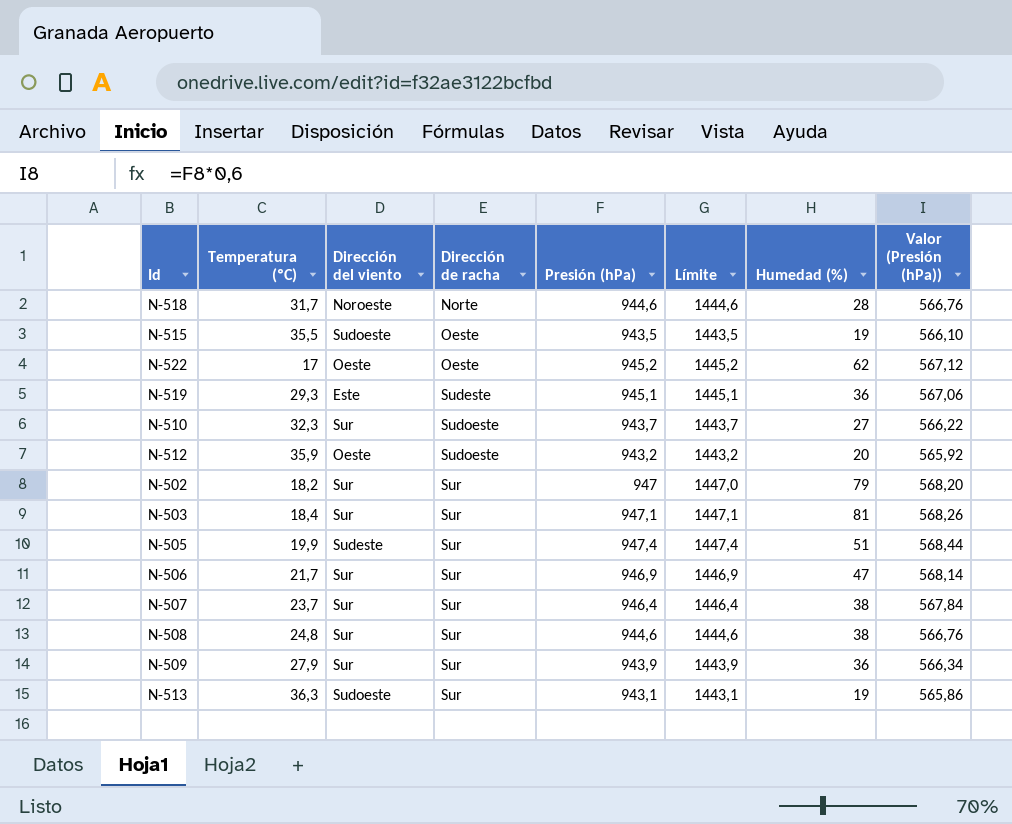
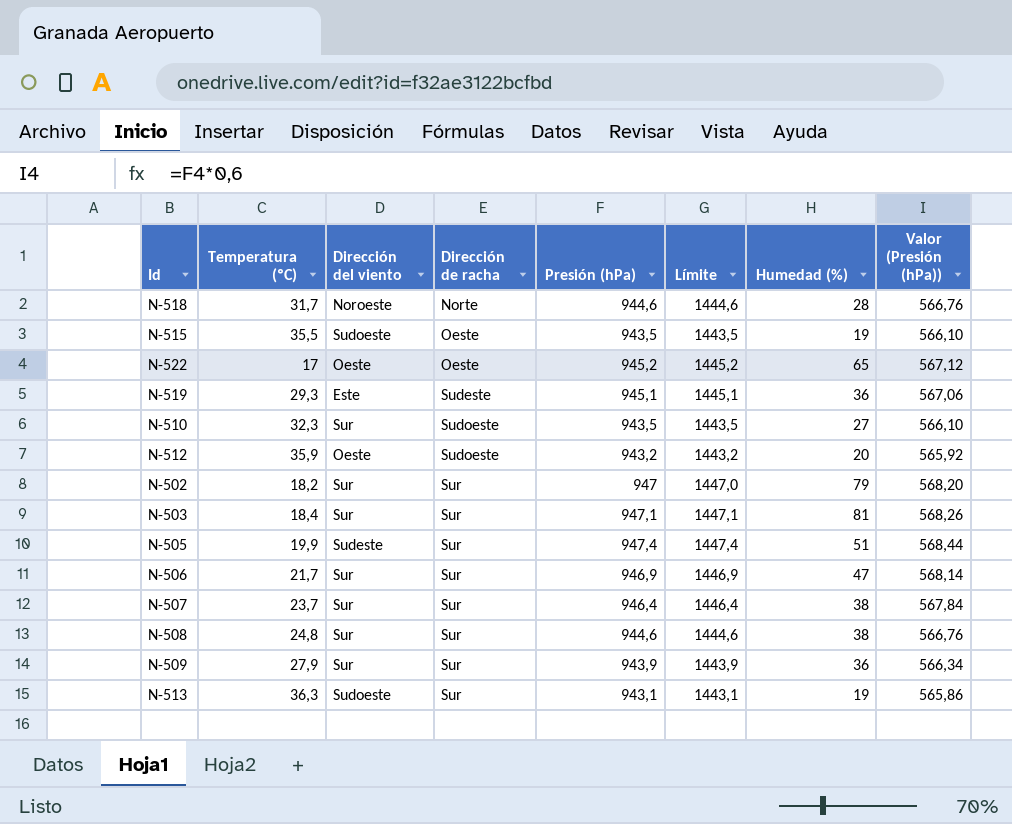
N-522 | Humedad (%): 62 -> 65
N-510 | Presión (hPa): 943,7 -> 943,5
N-510 | Límite: 1443,7 -> 1443,5
N-510 | Valor (Presión (hPa)): 566,22 -> 566,10

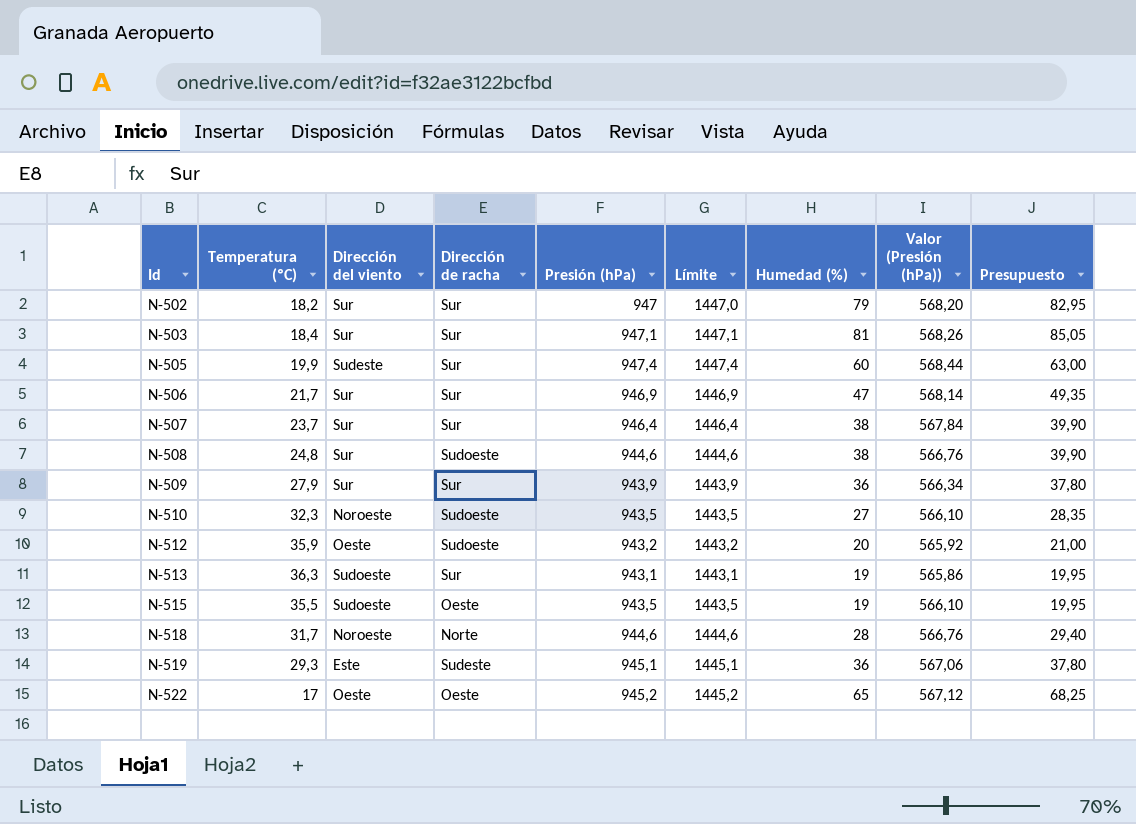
row order: Dirección de racha ascending -> Id ascending
column Presupuesto | formula: none -> [Humedad (%)] * 1,05
N-505 | Humedad (%): 51 -> 60
N-508 | Dirección de racha: Sur -> Sudoeste
N-510 | Dirección del viento: Sur -> Noroeste

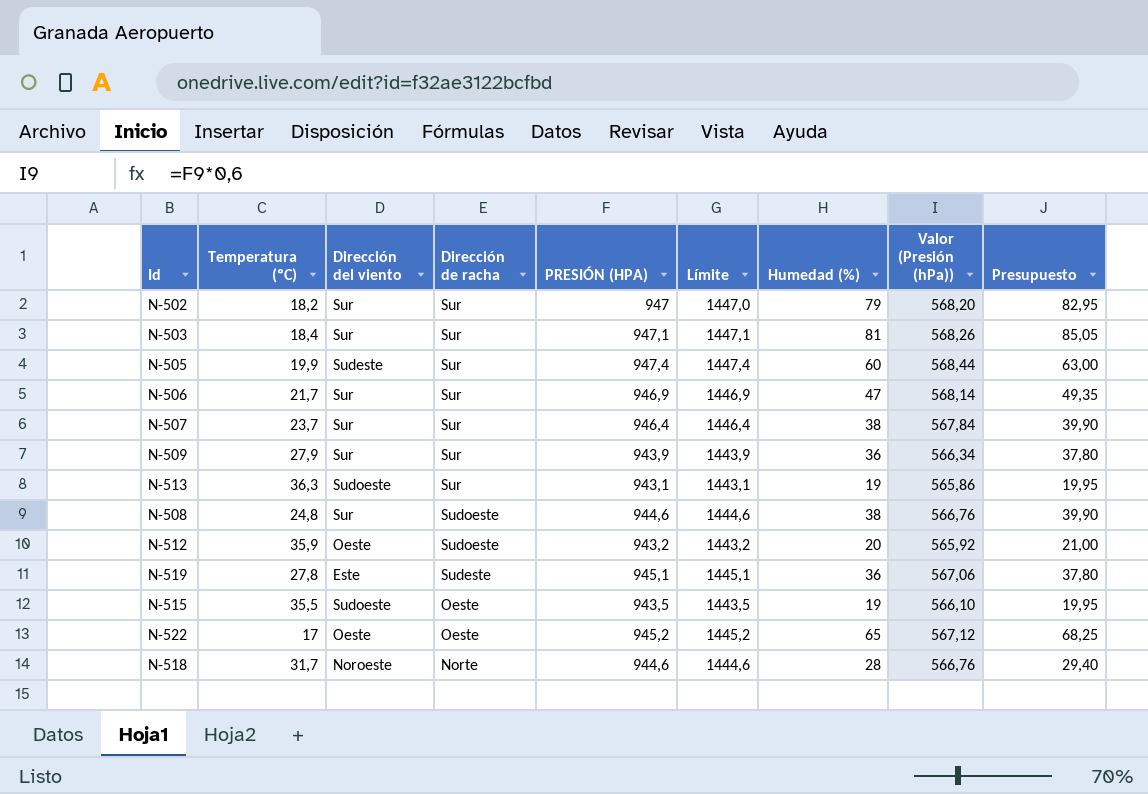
row order: Id ascending -> Dirección de racha descending
column name: Presión (hPa) -> PRESIÓN (HPA)
row N-510: 32,3 | Noroeste | Sudoeste | 943,5 | 1443,5 | 27 | 566,10 | 28,35 -> none
N-519 | Temperatura (ºC): 29,3 -> 27,8

